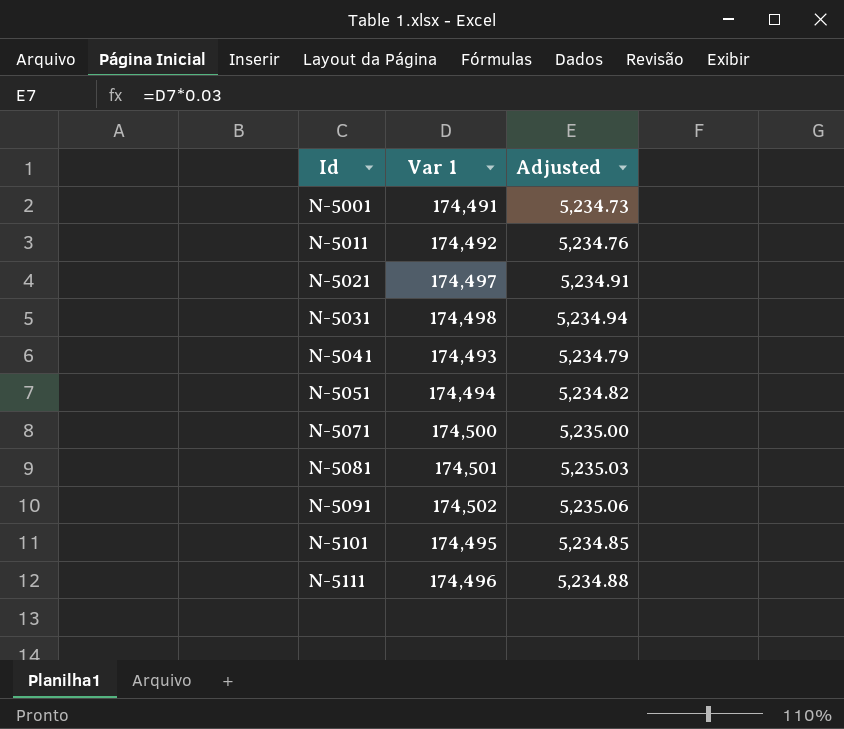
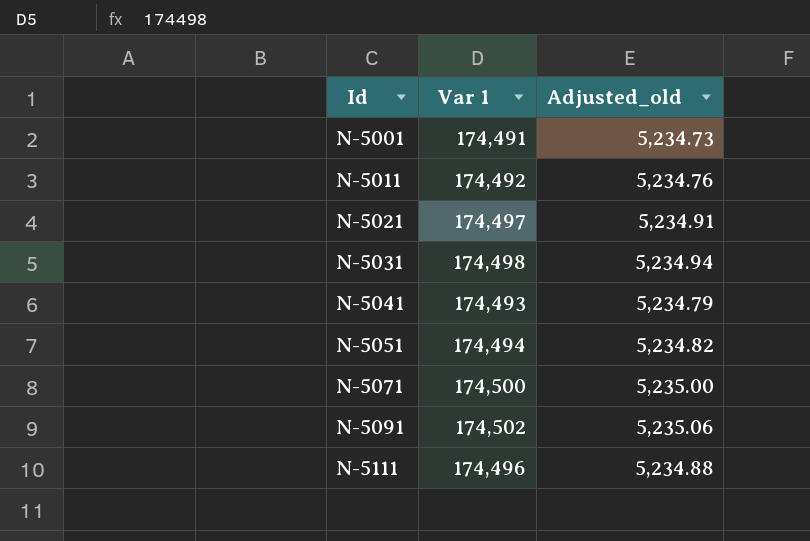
column name: Adjusted -> Adjusted_old
row N-5081: 174,501 | 5,235.03 -> none
row N-5101: 174,495 | 5,234.85 -> none

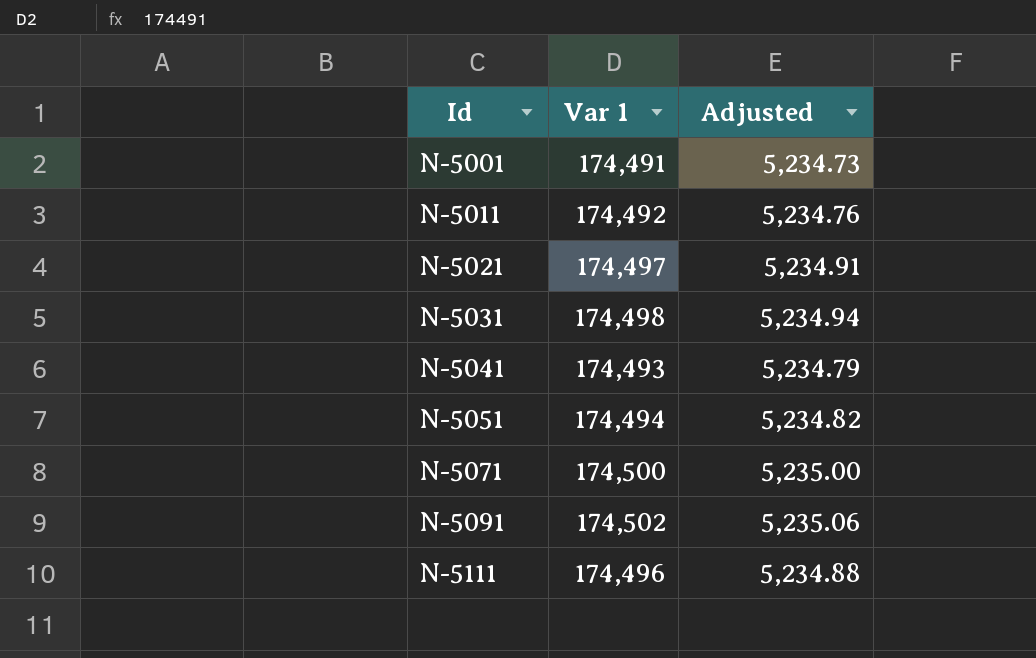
column name: Adjusted_old -> Adjusted

